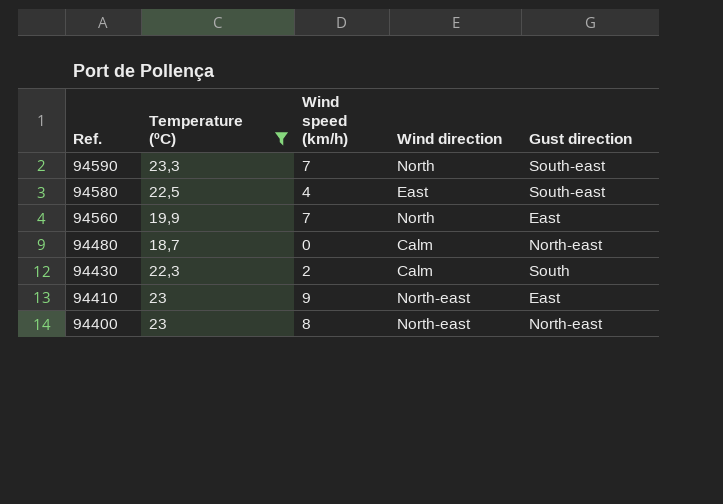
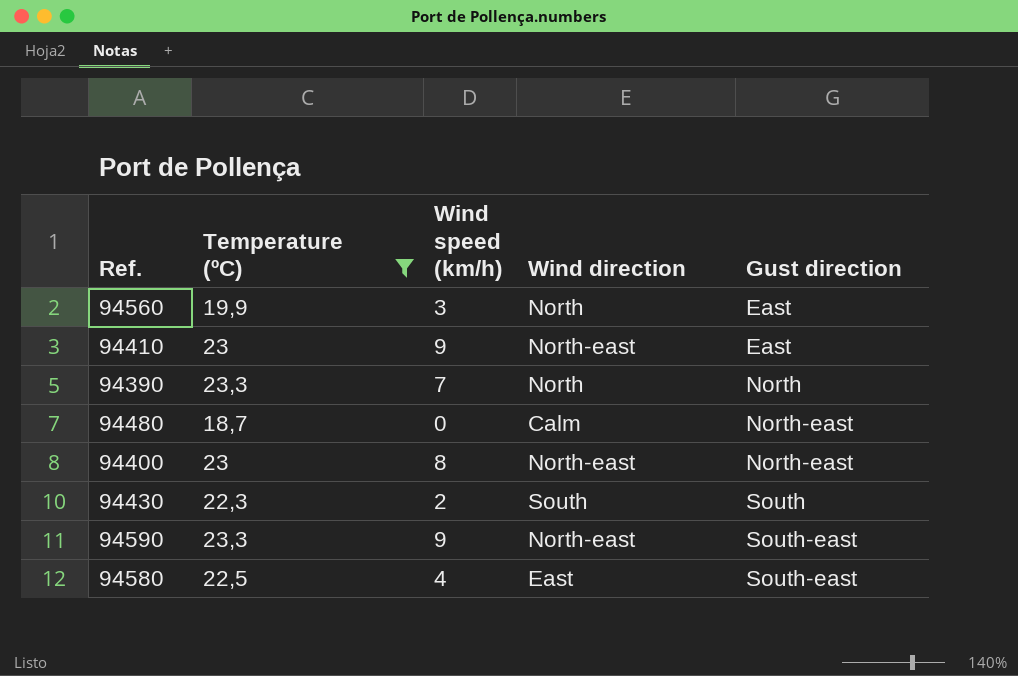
row order: Ref. descending -> Gust direction ascending
94560 | Wind speed (km/h): 7 -> 3
row 94390: none -> 23,3 | 7 | North | North
94430 | Wind direction: Calm -> South
94590 | Wind speed (km/h): 7 -> 9
94590 | Wind direction: North -> North-east

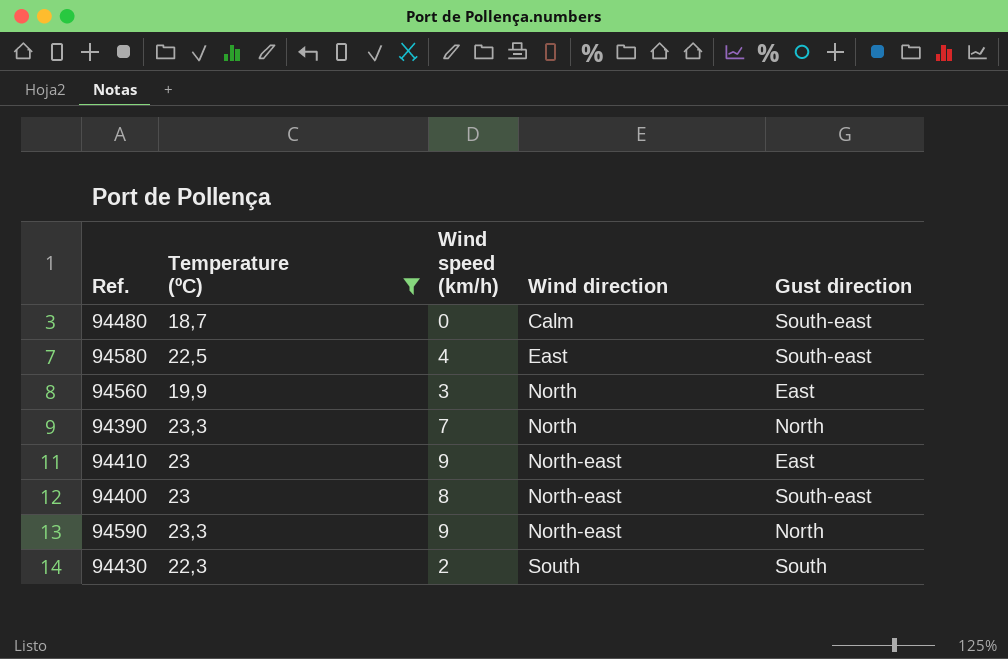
row order: Gust direction ascending -> Wind direction ascending
94480 | Gust direction: North-east -> South-east
94400 | Gust direction: North-east -> South-east
94590 | Gust direction: South-east -> North

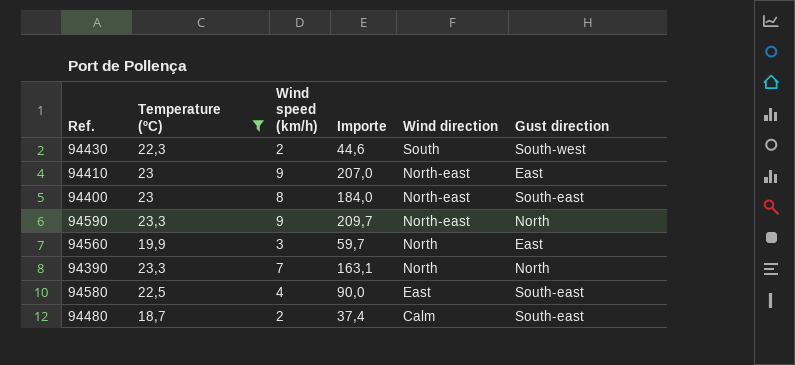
row order: Wind direction ascending -> Wind direction descending
column Importe | formula: none -> [Temperature (ºC)] * [Wind speed (km/h)]
94430 | Gust direction: South -> South-west
94480 | Wind speed (km/h): 0 -> 2

